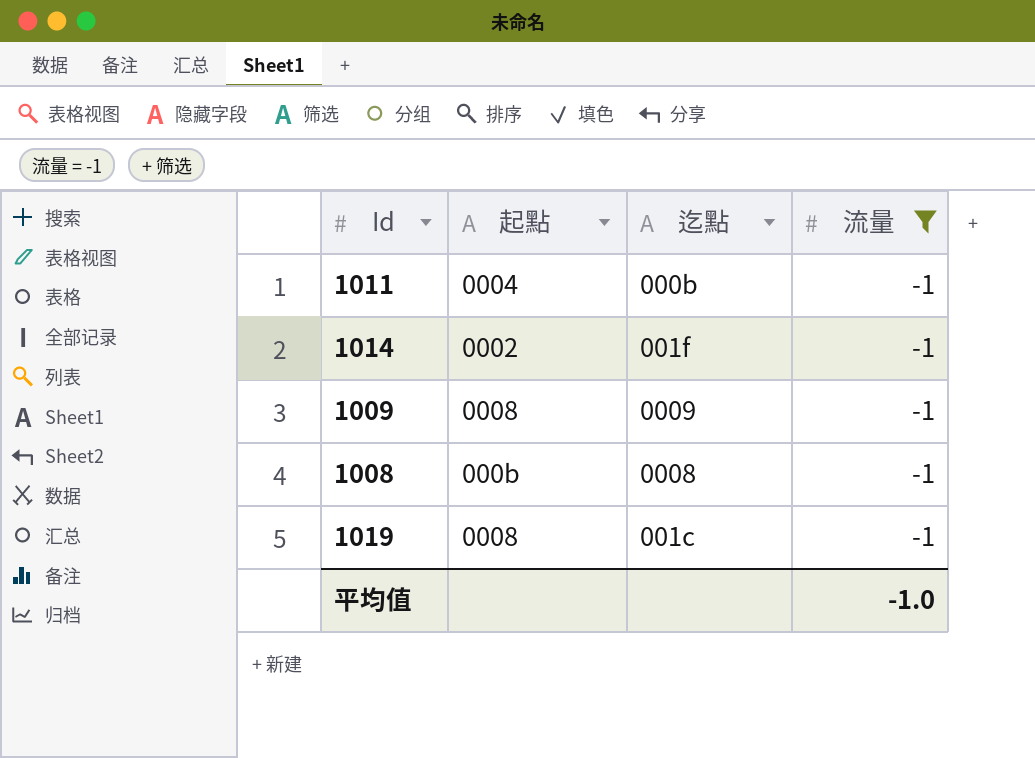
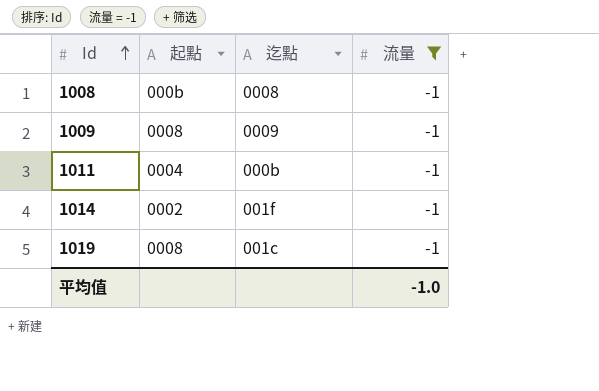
row order: none -> Id ascending

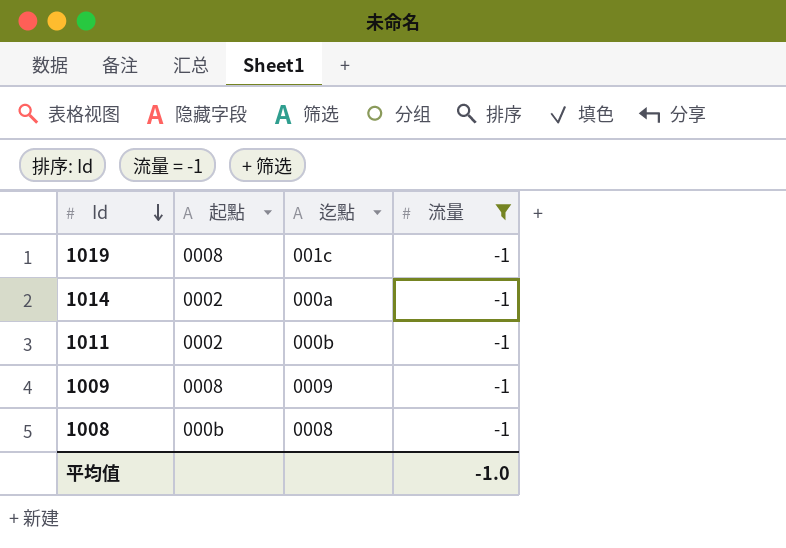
row order: Id ascending -> Id descending
1014 | 迄點: 001f -> 000a
1011 | 起點: 0004 -> 0002

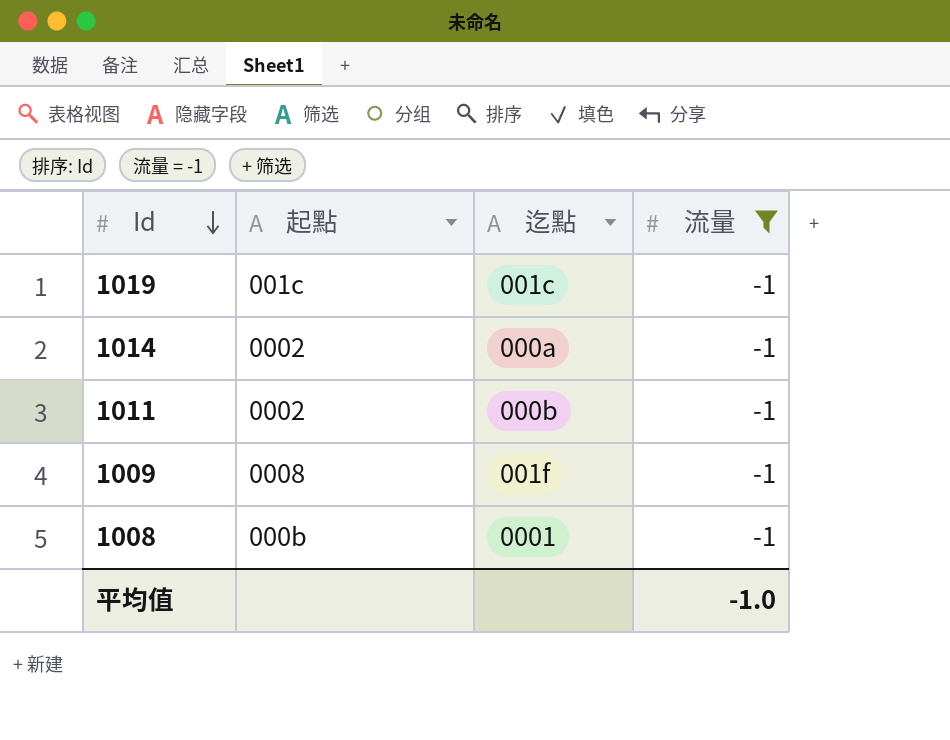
1019 | 起點: 0008 -> 001c
1009 | 迄點: 0009 -> 001f
1008 | 迄點: 0008 -> 0001

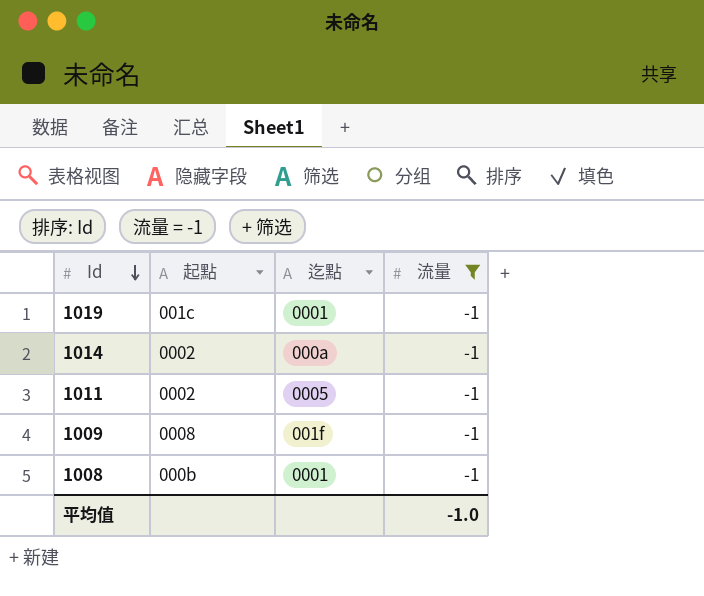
1019 | 迄點: 001c -> 0001
1011 | 迄點: 000b -> 0005

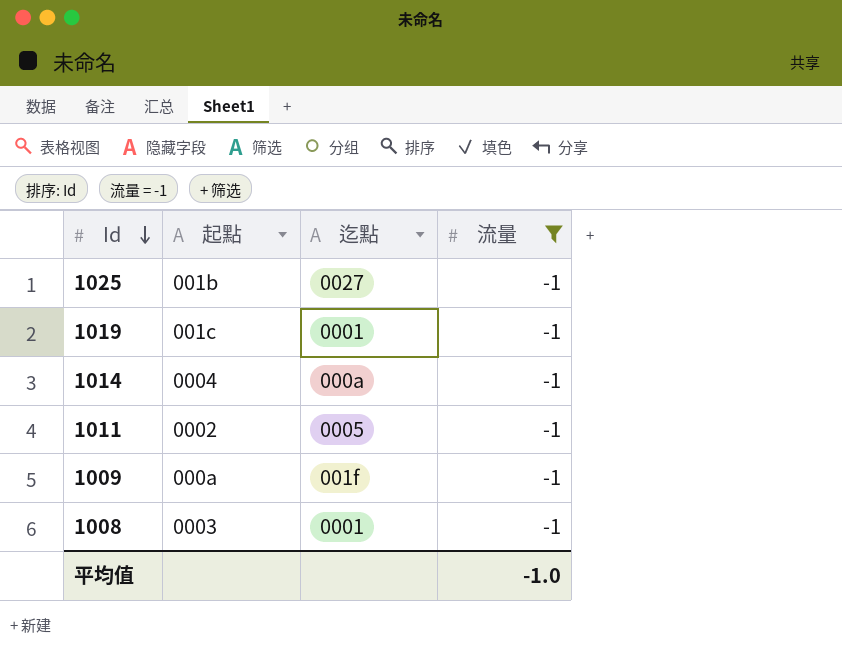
row 1025: none -> 001b | 0027 | -1
1014 | 起點: 0002 -> 0004
1009 | 起點: 0008 -> 000a
1008 | 起點: 000b -> 0003

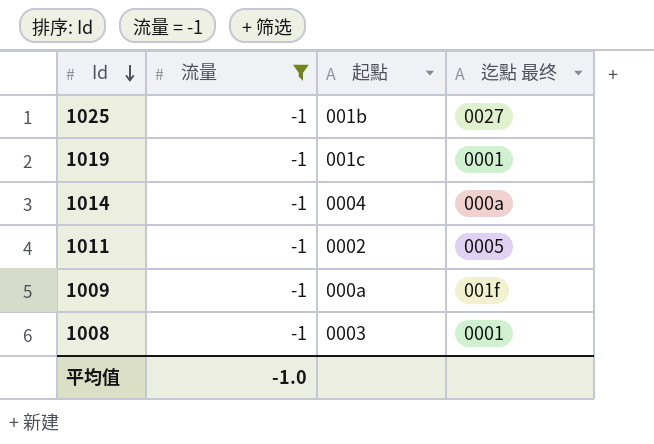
column 流量 | position: 4 -> 2
column name: 迄點 -> 迄點 最终

